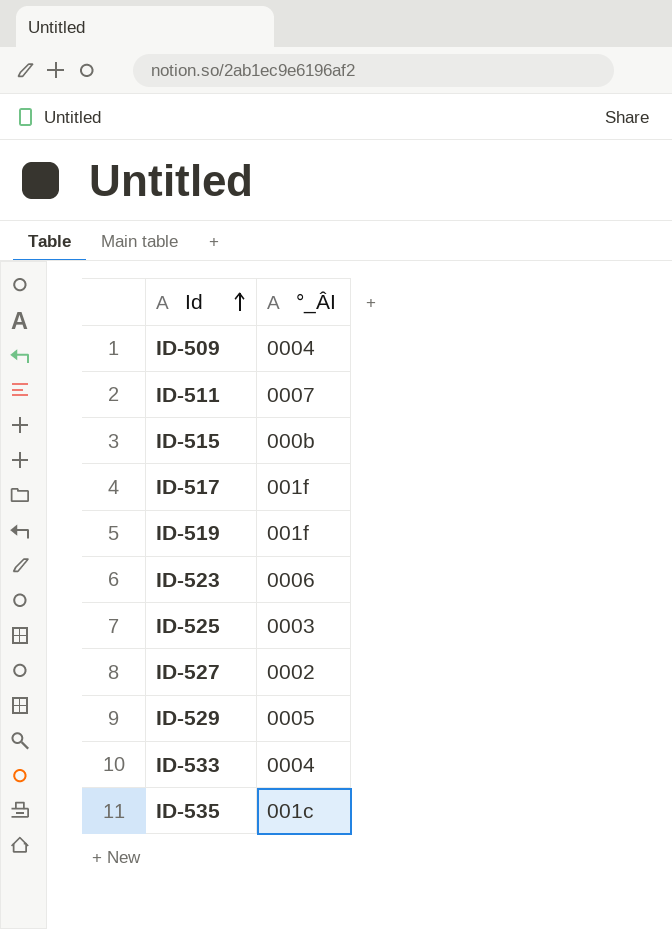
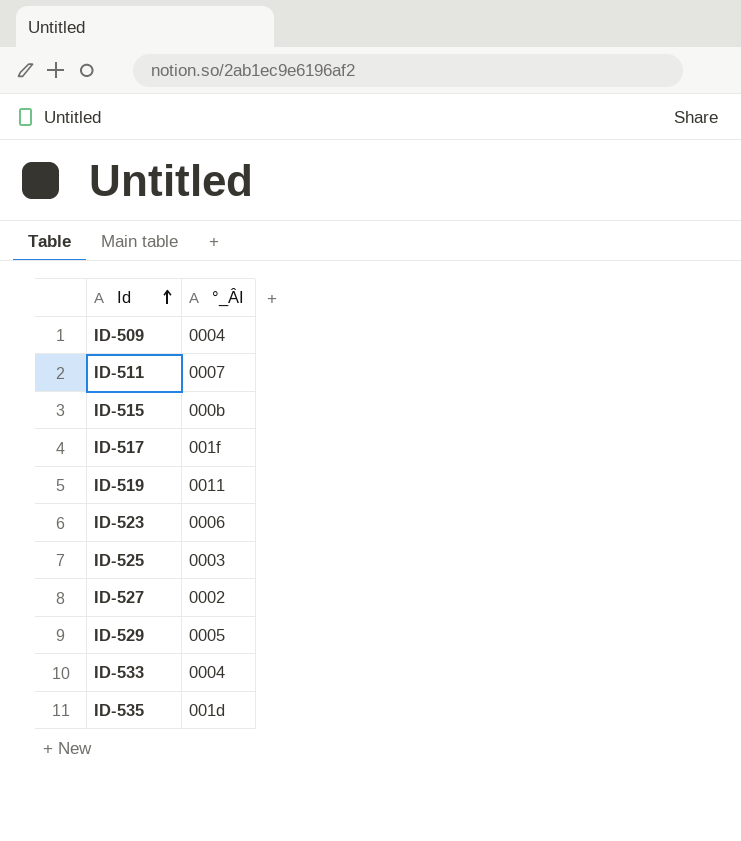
ID-519 | °_ÂI: 001f -> 0011
ID-535 | °_ÂI: 001c -> 001d

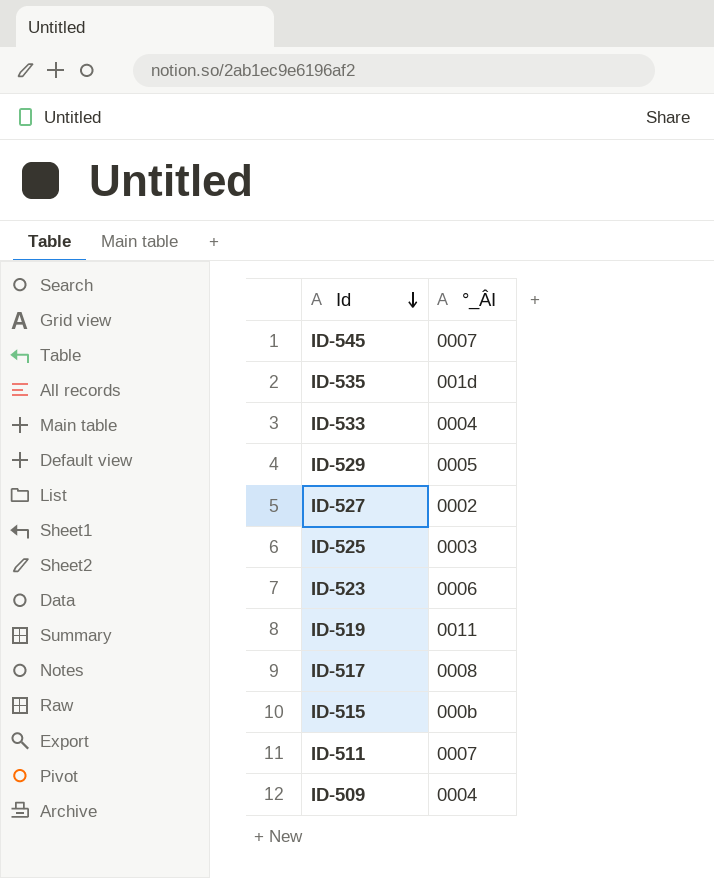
row order: Id ascending -> Id descending
row ID-545: none -> 0007
ID-517 | °_ÂI: 001f -> 0008

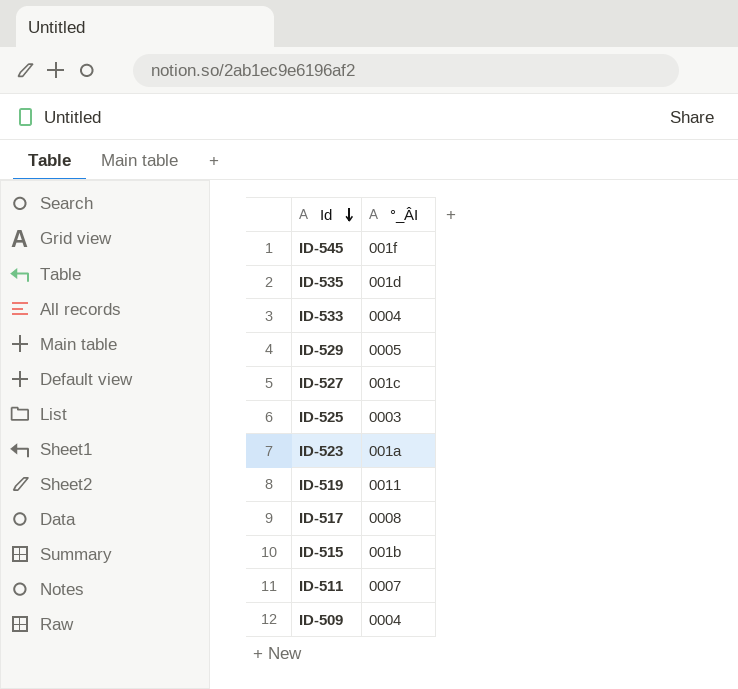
ID-545 | °_ÂI: 0007 -> 001f
ID-527 | °_ÂI: 0002 -> 001c
ID-523 | °_ÂI: 0006 -> 001a
ID-515 | °_ÂI: 000b -> 001b

